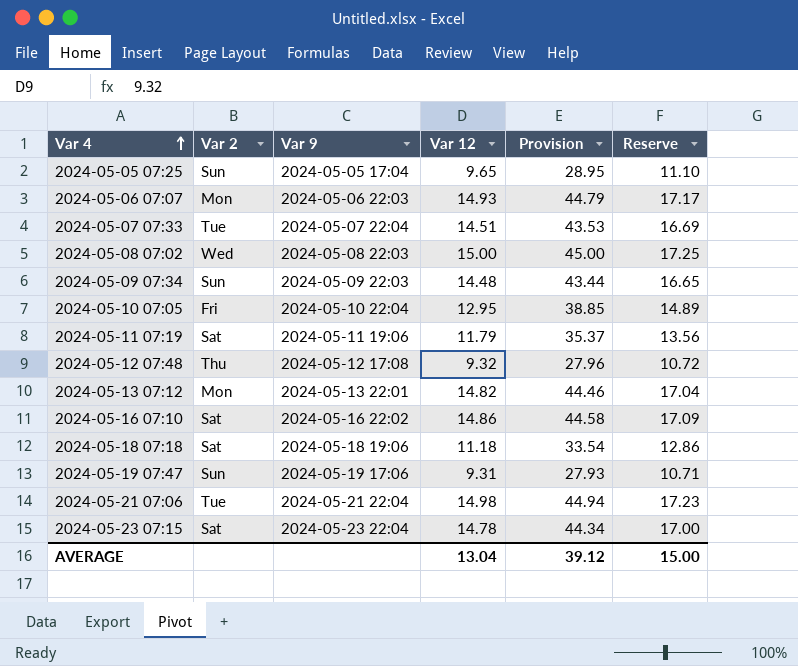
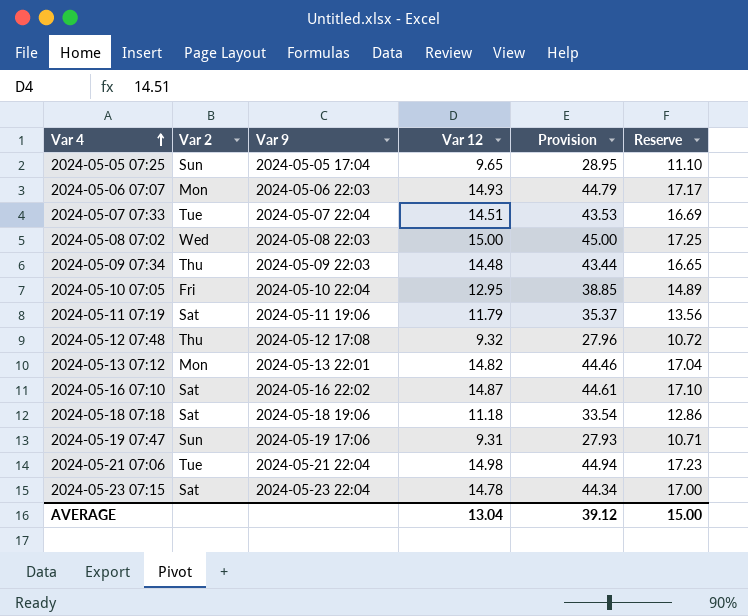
2024-05-09 07:34 | Var 2: Sun -> Thu
2024-05-16 07:10 | Var 12: 14.86 -> 14.87
2024-05-16 07:10 | Provision: 44.58 -> 44.61
2024-05-16 07:10 | Reserve: 17.09 -> 17.10

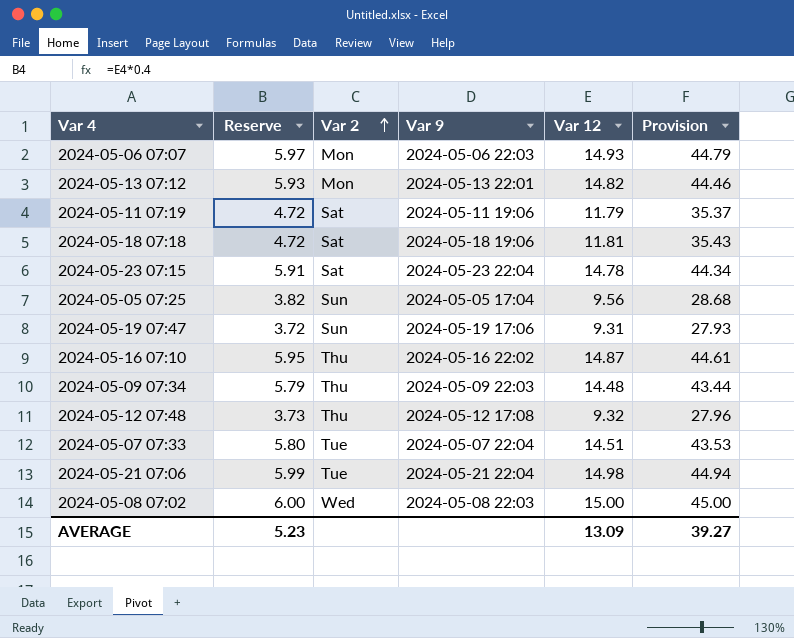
row order: Var 4 ascending -> Var 2 ascending
column Reserve | formula: [Var 12] * 1.15 -> [Var 12] * 0.4
column Reserve | position: 6 -> 2
row 2024-05-10 07:05: Fri | 2024-05-10 22:04 | 12.95 | 38.85 | 14.89 -> none
2024-05-18 07:18 | Var 12: 11.18 -> 11.81
2024-05-18 07:18 | Provision: 33.54 -> 35.43
2024-05-05 07:25 | Var 12: 9.65 -> 9.56
2024-05-05 07:25 | Provision: 28.95 -> 28.68
2024-05-16 07:10 | Var 2: Sat -> Thu
AVERAGE | Reserve: 15.00 -> 5.23
AVERAGE | Var 12: 13.04 -> 13.09
AVERAGE | Provision: 39.12 -> 39.27

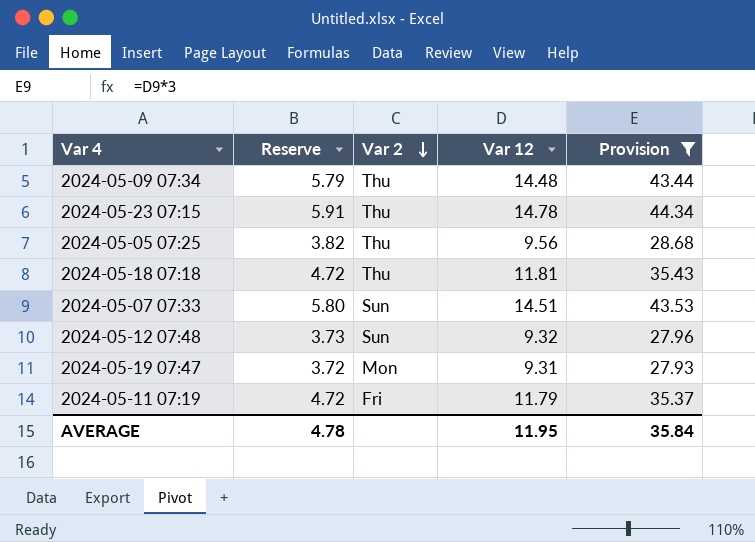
filter: none -> Provision <= 44.34
row order: Var 2 ascending -> Var 2 descending
column Var 9 | position: 4 -> none
2024-05-23 07:15 | Var 2: Sat -> Thu
2024-05-05 07:25 | Var 2: Sun -> Thu
2024-05-18 07:18 | Var 2: Sat -> Thu
2024-05-07 07:33 | Var 2: Tue -> Sun
2024-05-12 07:48 | Var 2: Thu -> Sun
2024-05-19 07:47 | Var 2: Sun -> Mon
2024-05-11 07:19 | Var 2: Sat -> Fri
AVERAGE | Reserve: 5.23 -> 4.78
AVERAGE | Var 12: 13.09 -> 11.95
AVERAGE | Provision: 39.27 -> 35.84

